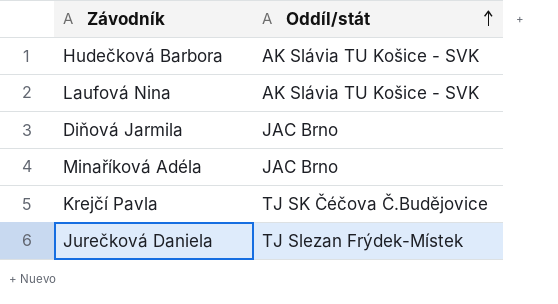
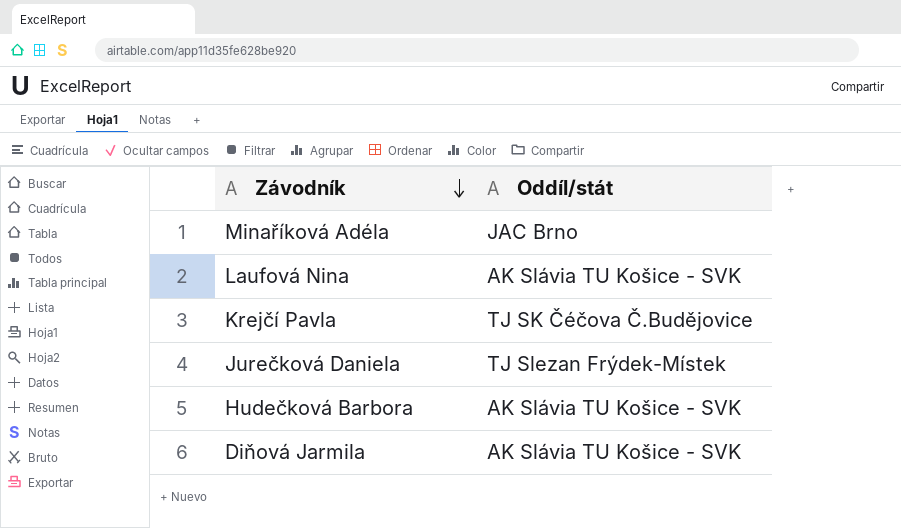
row order: Oddíl/stát ascending -> Závodník descending
Diňová Jarmila | Oddíl/stát: JAC Brno -> AK Slávia TU Košice - SVK

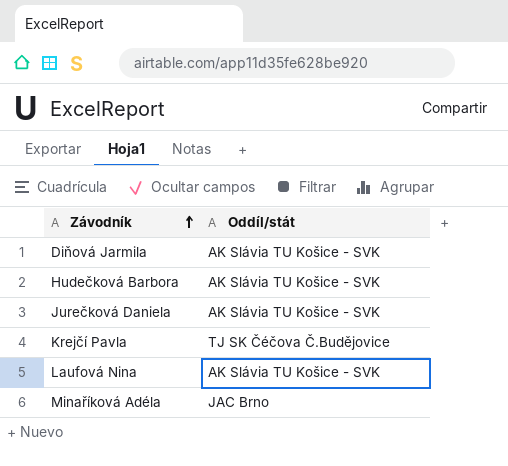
row order: Závodník descending -> Závodník ascending
Jurečková Daniela | Oddíl/stát: TJ Slezan Frýdek-Místek -> AK Slávia TU Košice - SVK

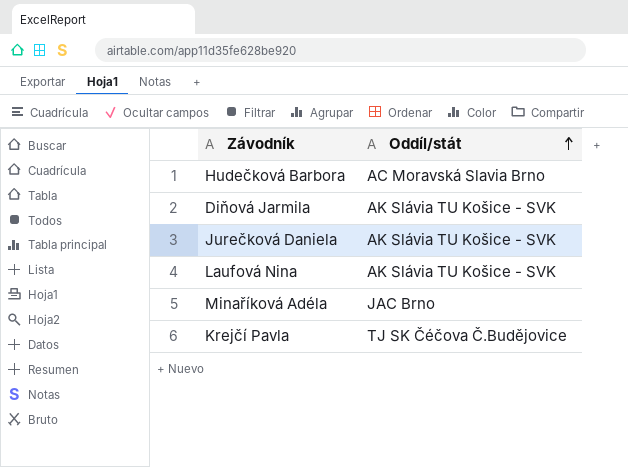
row order: Závodník ascending -> Oddíl/stát ascending
Hudečková Barbora | Oddíl/stát: AK Slávia TU Košice - SVK -> AC Moravská Slavia Brno

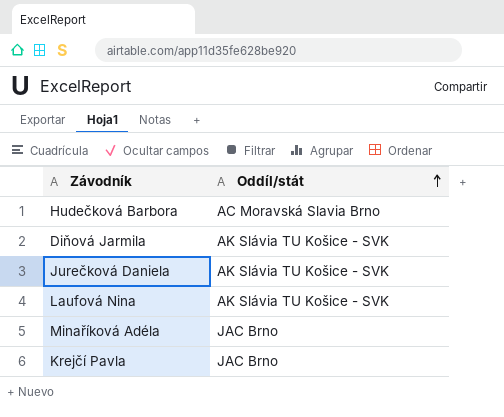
Krejčí Pavla | Oddíl/stát: TJ SK Čéčova Č.Budějovice -> JAC Brno

